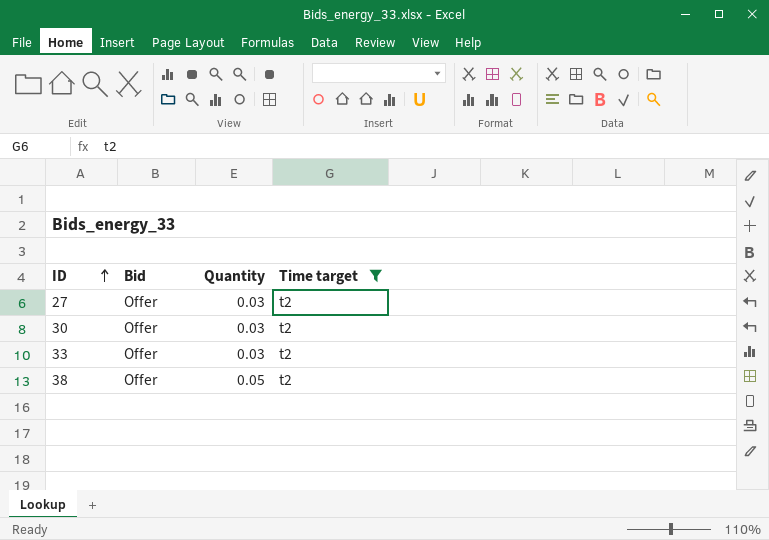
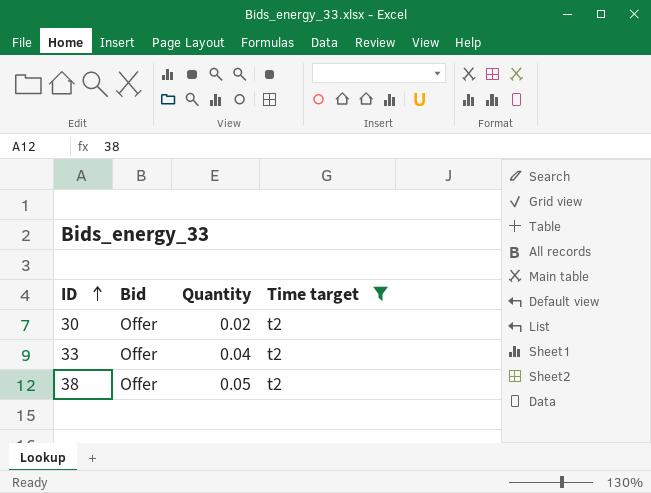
row 27: Offer | 0.03 | t2 -> none
30 | Quantity: 0.03 -> 0.02
33 | Quantity: 0.03 -> 0.04

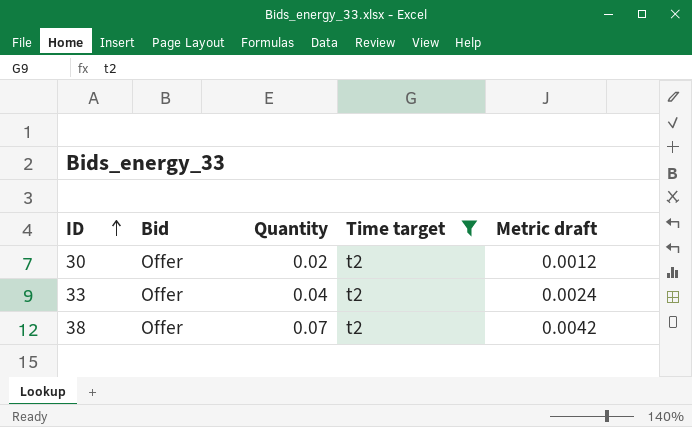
column Metric draft | formula: none -> [Quantity] * 0.06
38 | Quantity: 0.05 -> 0.07

